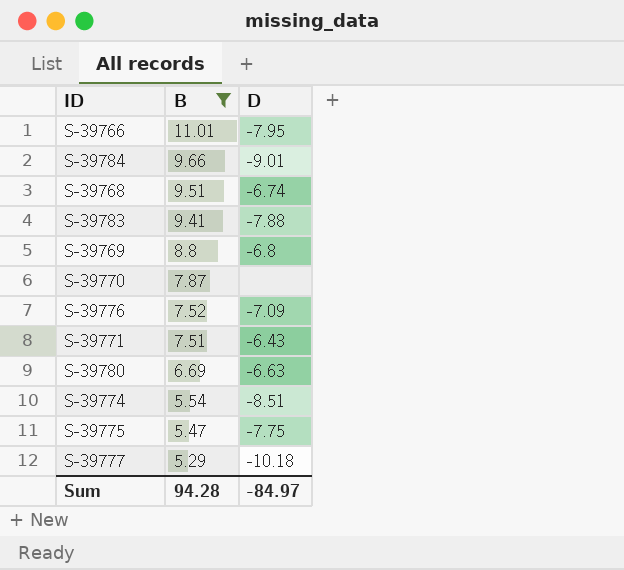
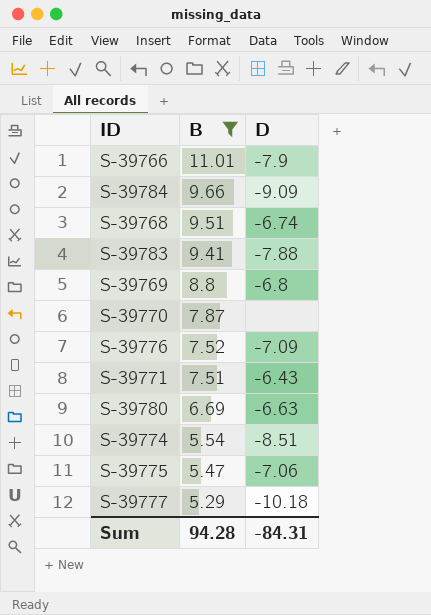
S-39766 | D: -7.95 -> -7.9
S-39784 | D: -9.01 -> -9.09
S-39775 | D: -7.75 -> -7.06
Sum | D: -84.97 -> -84.31

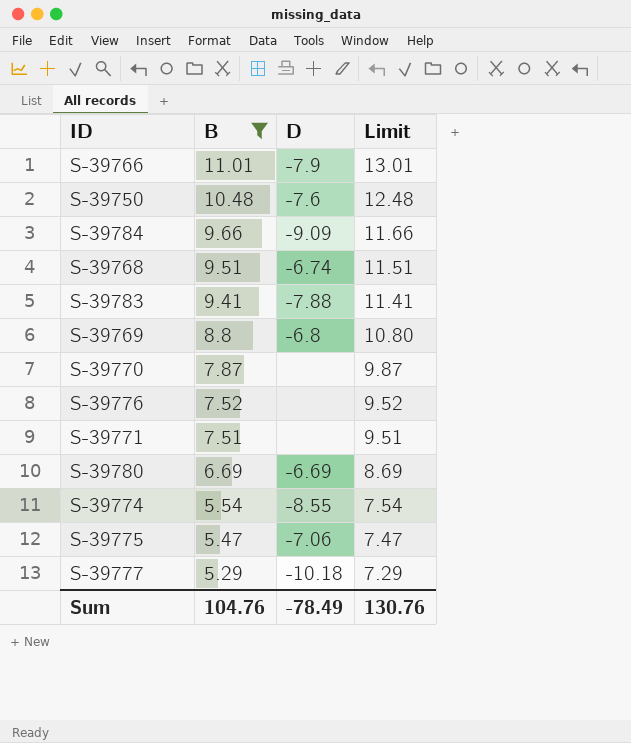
column Limit | formula: none -> [B] + 2
row S-39750: none -> 10.48 | -7.6 | 12.48
S-39776 | D: -7.09 -> none
S-39771 | D: -6.43 -> none
S-39780 | D: -6.63 -> -6.69
S-39774 | D: -8.51 -> -8.55
Sum | B: 94.28 -> 104.76
Sum | D: -84.31 -> -78.49

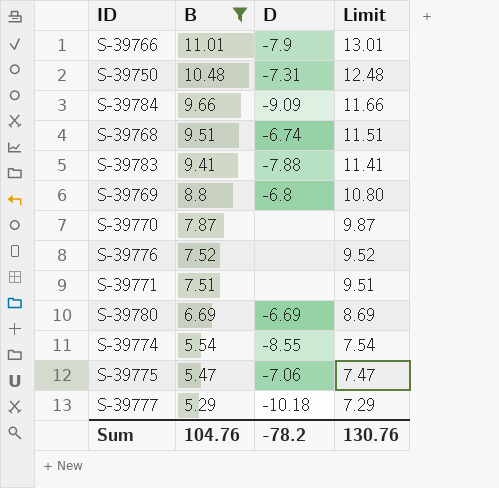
S-39750 | D: -7.6 -> -7.31
Sum | D: -78.49 -> -78.2

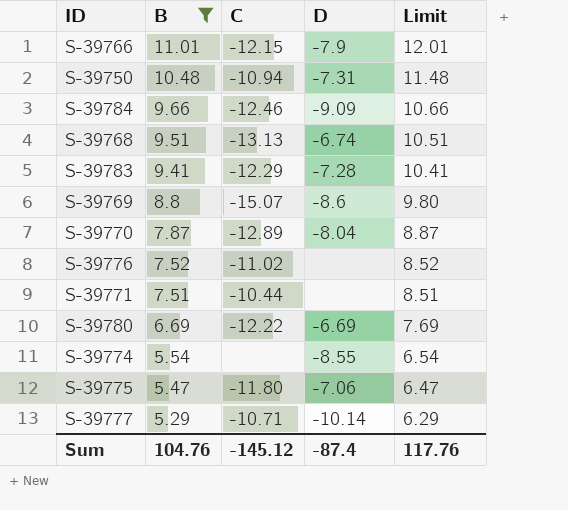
column C | position: none -> 3
column Limit | formula: [B] + 2 -> [B] + 1
S-39783 | D: -7.88 -> -7.28
S-39769 | D: -6.8 -> -8.6
S-39770 | D: none -> -8.04
S-39777 | D: -10.18 -> -10.14
Sum | D: -78.2 -> -87.4
Sum | Limit: 130.76 -> 117.76

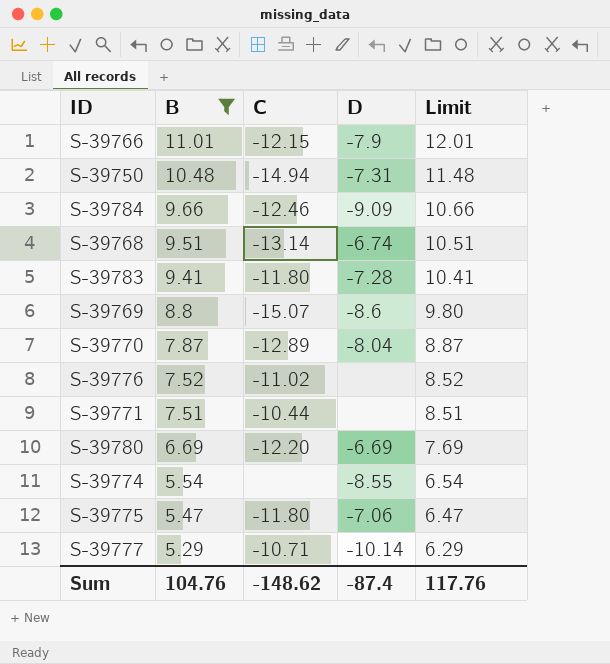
S-39750 | C: -10.94 -> -14.94
S-39768 | C: -13.13 -> -13.14
S-39783 | C: -12.29 -> -11.80
S-39780 | C: -12.22 -> -12.20
Sum | C: -145.12 -> -148.62

